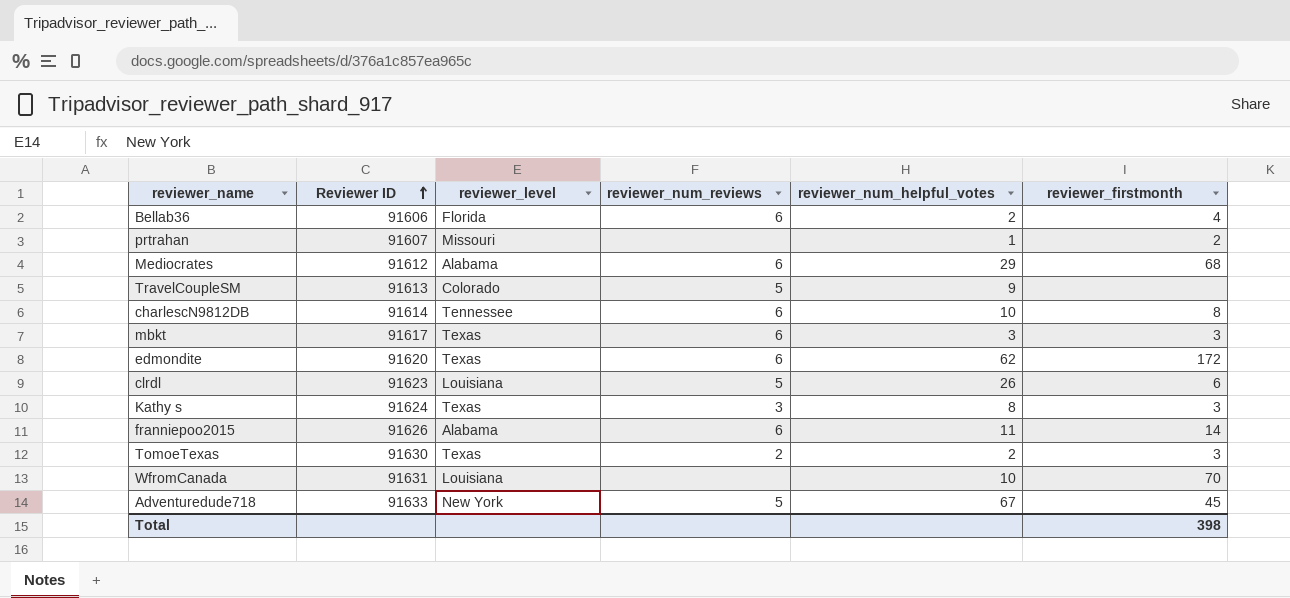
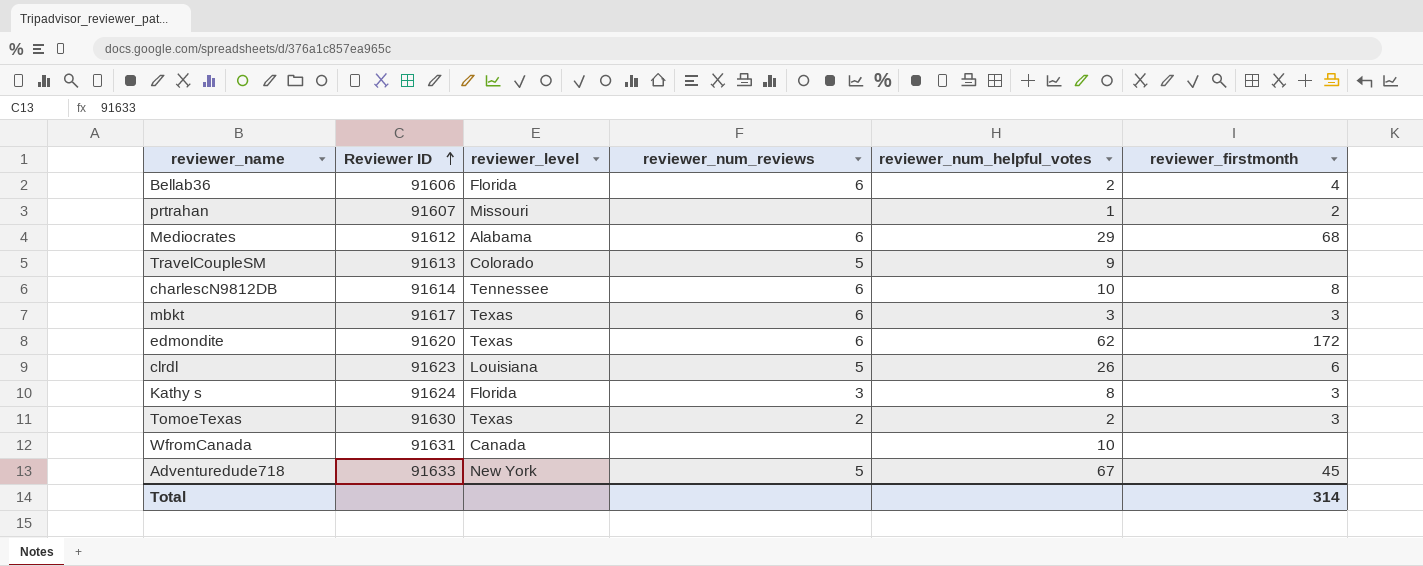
row franniepoo2015: 91626 | Alabama | 6 | 11 | 14 -> none
Kathy s | reviewer_level: Texas -> Florida
WfromCanada | reviewer_level: Louisiana -> Canada
WfromCanada | reviewer_firstmonth: 70 -> none
Total | reviewer_firstmonth: 398 -> 314

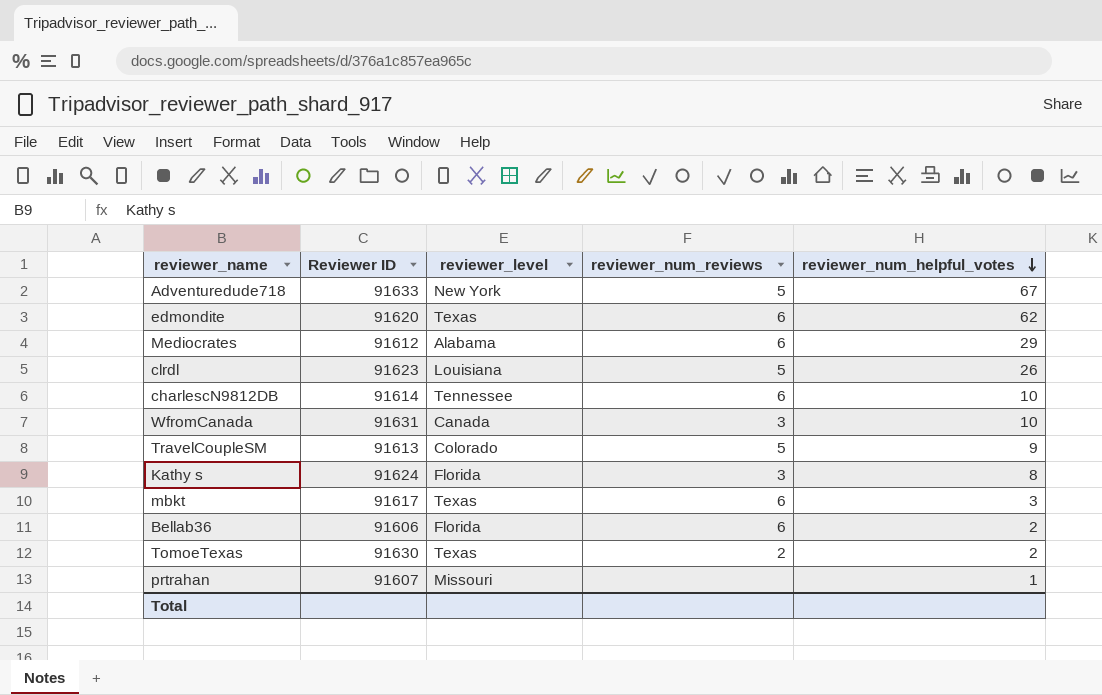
row order: Reviewer ID ascending -> reviewer_num_helpful_votes descending
column reviewer_firstmonth | position: 6 -> none
WfromCanada | reviewer_num_reviews: none -> 3

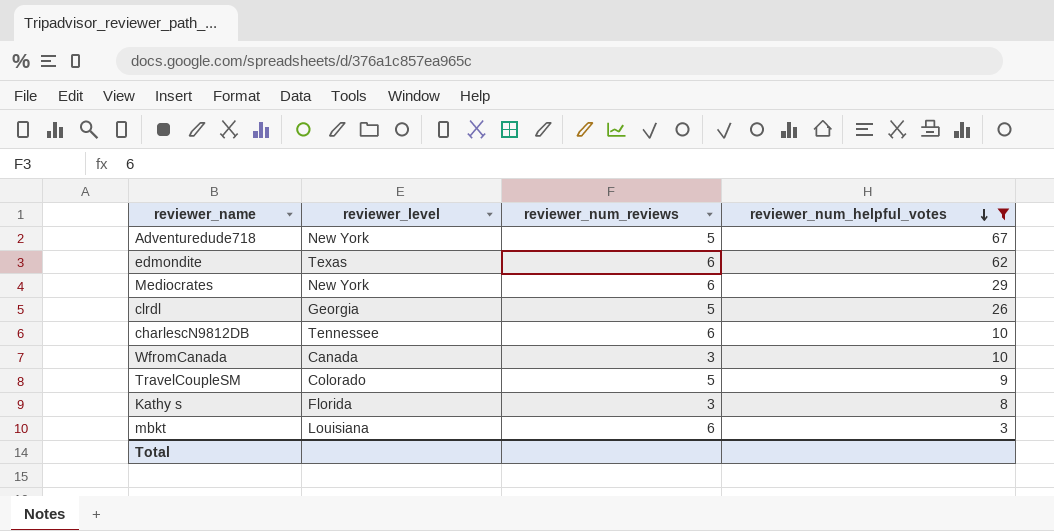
filter: none -> reviewer_num_helpful_votes >= 3
column Reviewer ID | position: 2 -> none
Mediocrates | reviewer_level: Alabama -> New York
clrdl | reviewer_level: Louisiana -> Georgia
mbkt | reviewer_level: Texas -> Louisiana

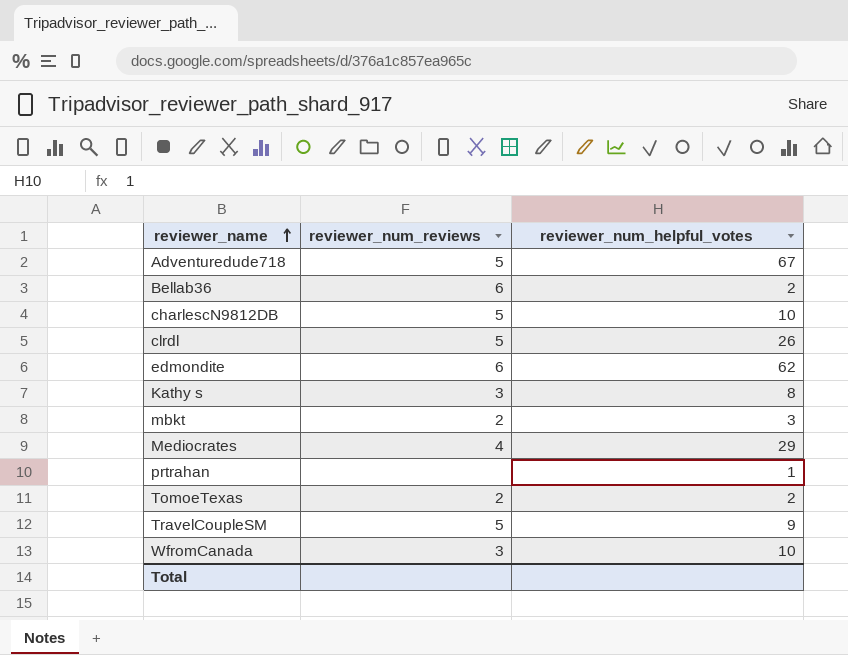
filter: reviewer_num_helpful_votes >= 3 -> none
row order: reviewer_num_helpful_votes descending -> reviewer_name ascending
column reviewer_level | position: 2 -> none
charlescN9812DB | reviewer_num_reviews: 6 -> 5
mbkt | reviewer_num_reviews: 6 -> 2
Mediocrates | reviewer_num_reviews: 6 -> 4

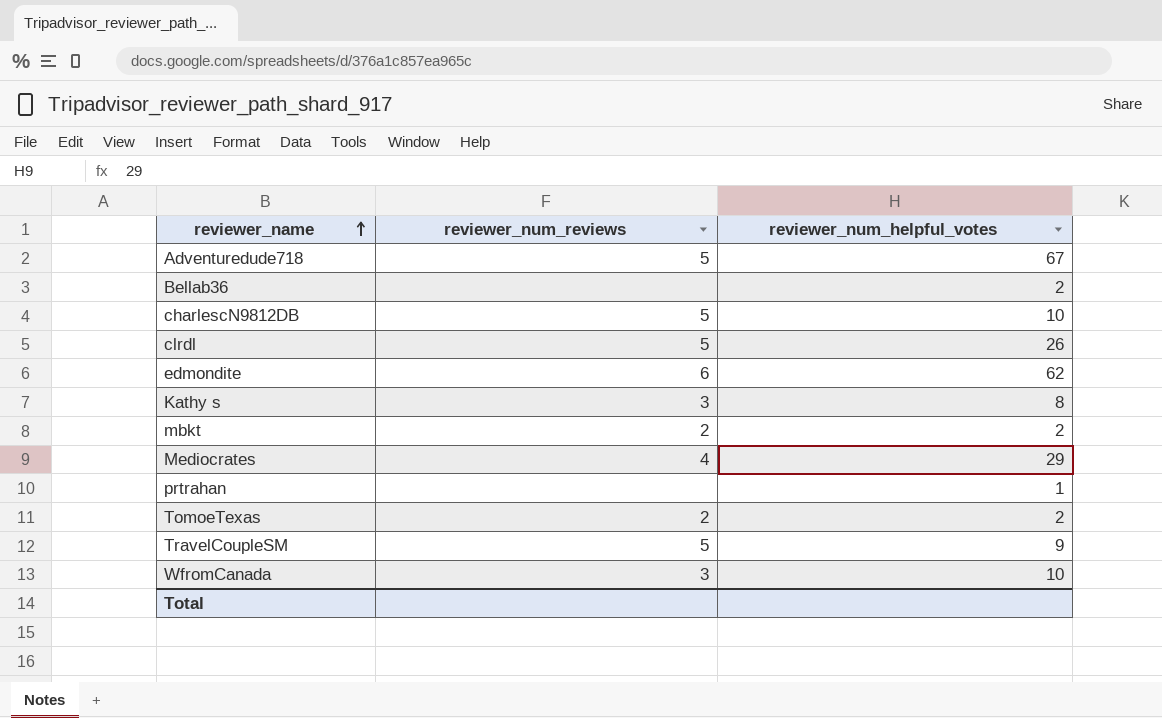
Bellab36 | reviewer_num_reviews: 6 -> none
mbkt | reviewer_num_helpful_votes: 3 -> 2

